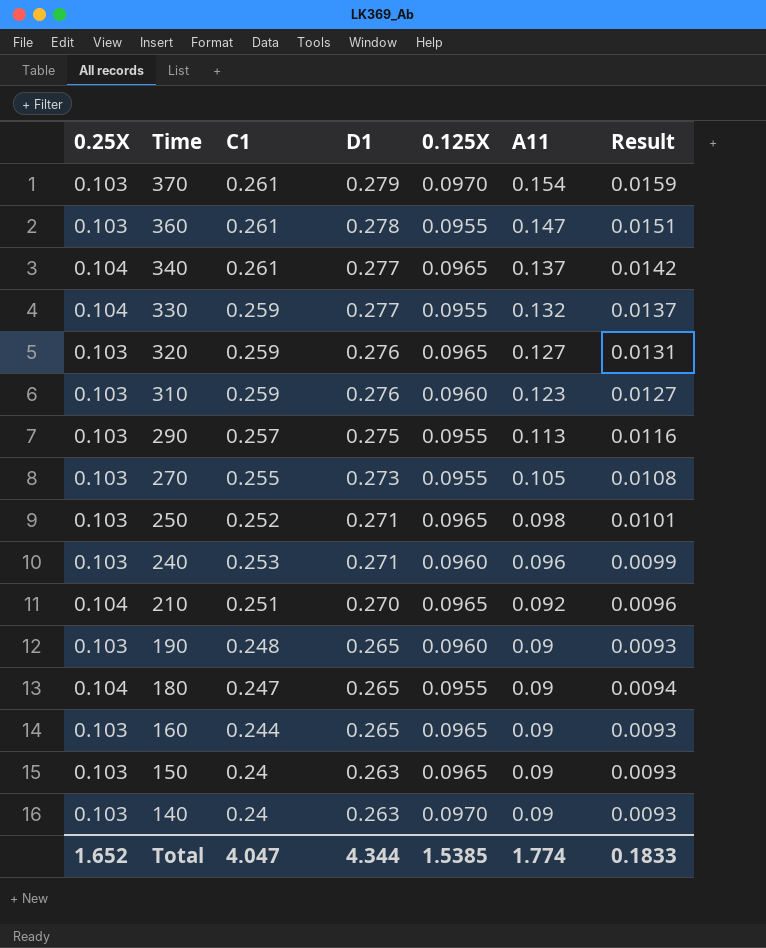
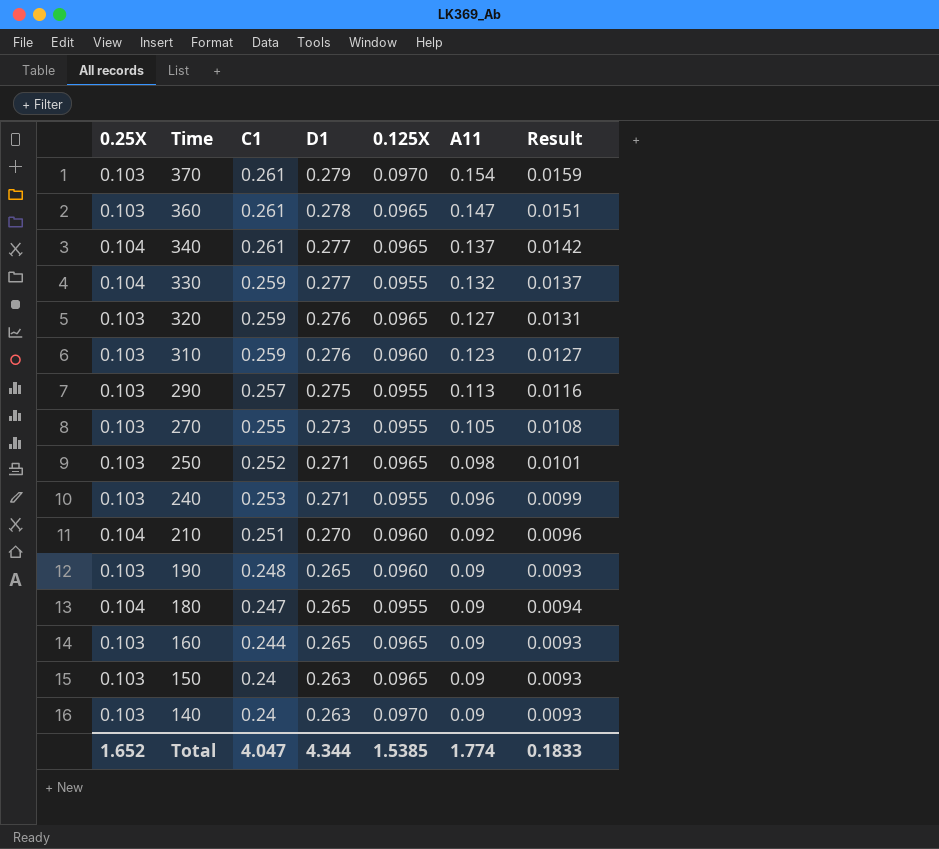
360 | 0.125X: 0.0955 -> 0.0965
240 | 0.125X: 0.0960 -> 0.0955
210 | 0.125X: 0.0965 -> 0.0960

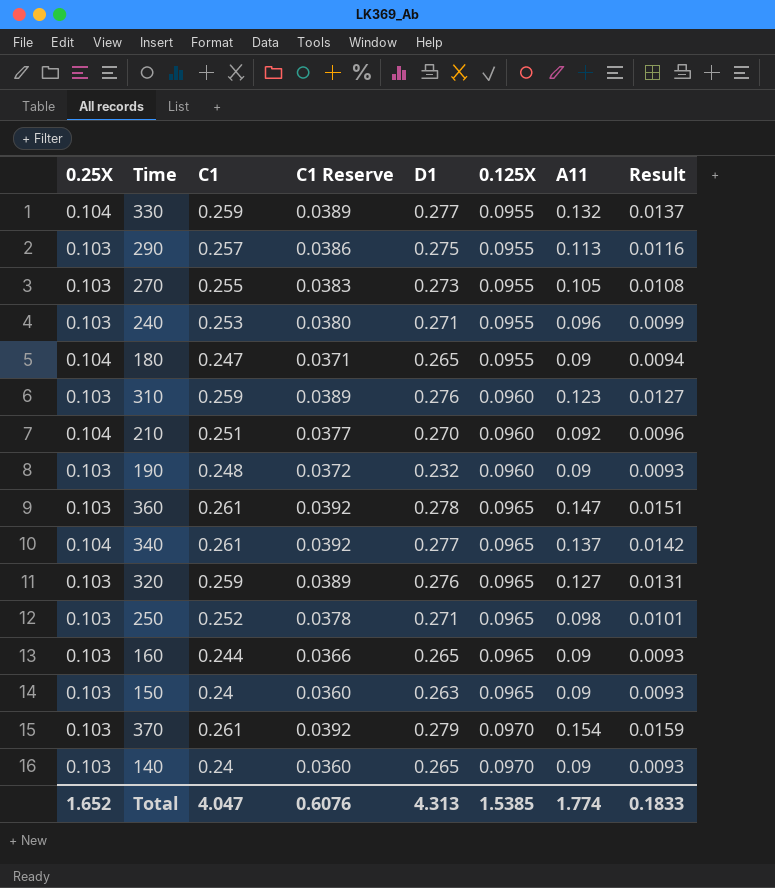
row order: Time descending -> 0.125X ascending
column C1 Reserve | formula: none -> [C1] * 0.15
190 | D1: 0.265 -> 0.232
140 | D1: 0.263 -> 0.265
Total | D1: 4.344 -> 4.313

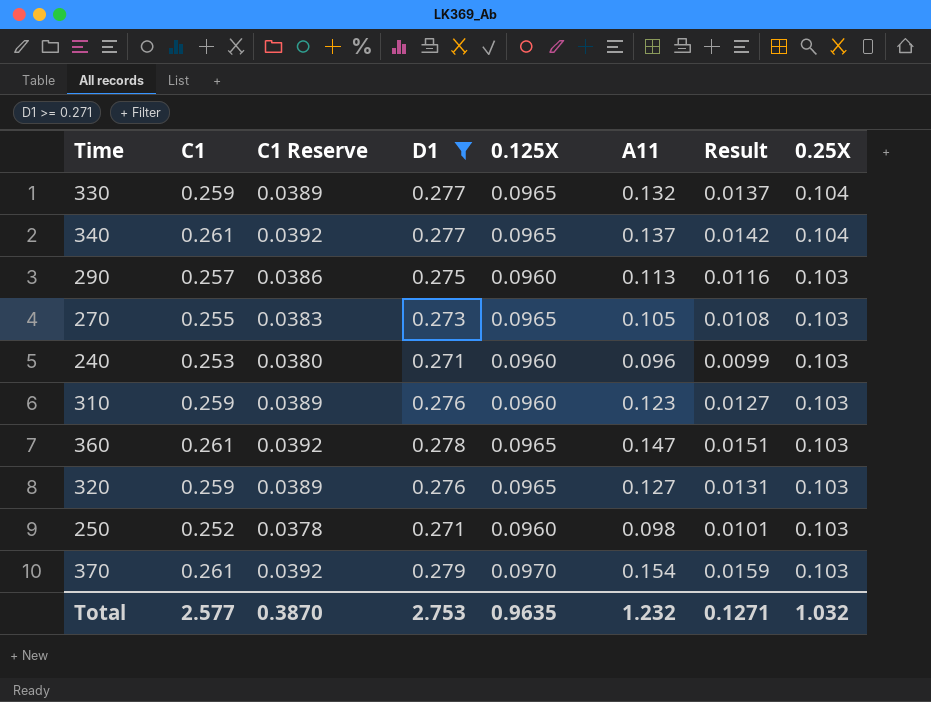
filter: none -> D1 >= 0.271
row order: 0.125X ascending -> 0.25X descending
column 0.25X | position: 1 -> 8
330 | 0.125X: 0.0955 -> 0.0965
290 | 0.125X: 0.0955 -> 0.0960
270 | 0.125X: 0.0955 -> 0.0965
240 | 0.125X: 0.0955 -> 0.0960
250 | 0.125X: 0.0965 -> 0.0960
Total | C1: 4.047 -> 2.577
Total | C1 Reserve: 0.6076 -> 0.3870
Total | D1: 4.313 -> 2.753
Total | 0.125X: 1.5385 -> 0.9635
Total | A11: 1.774 -> 1.232
Total | Result: 0.1833 -> 0.1271
Total | 0.25X: 1.652 -> 1.032

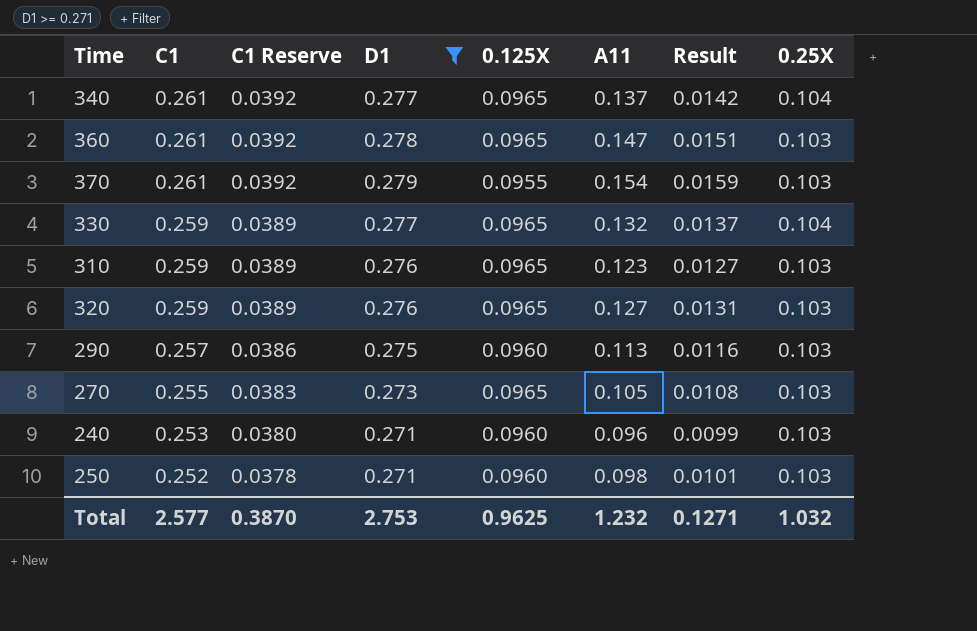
row order: 0.25X descending -> C1 descending
370 | 0.125X: 0.0970 -> 0.0955
310 | 0.125X: 0.0960 -> 0.0965
Total | 0.125X: 0.9635 -> 0.9625

